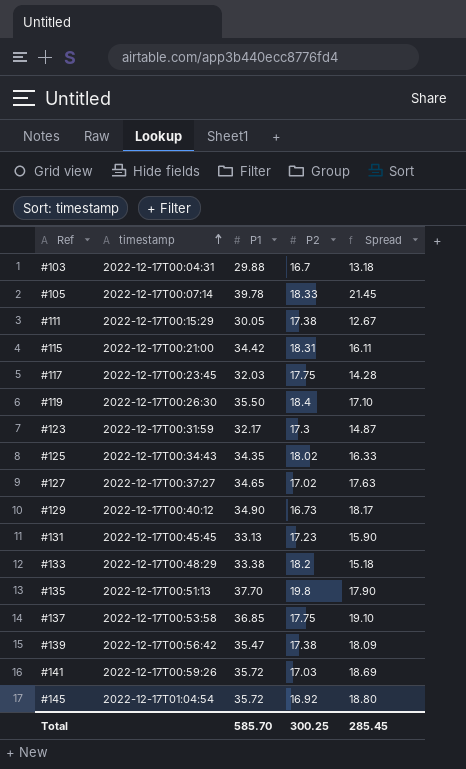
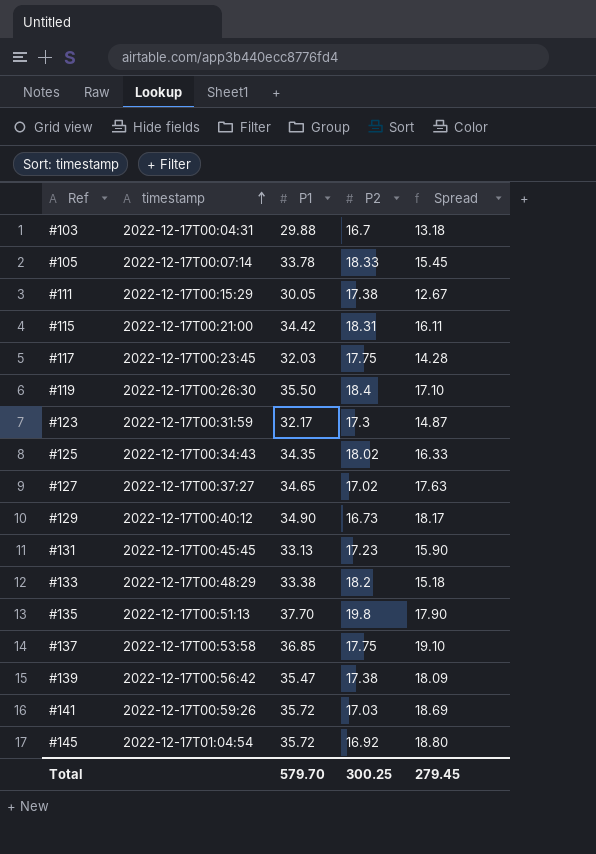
#105 | P1: 39.78 -> 33.78
#105 | Spread: 21.45 -> 15.45
Total | P1: 585.70 -> 579.70
Total | Spread: 285.45 -> 279.45

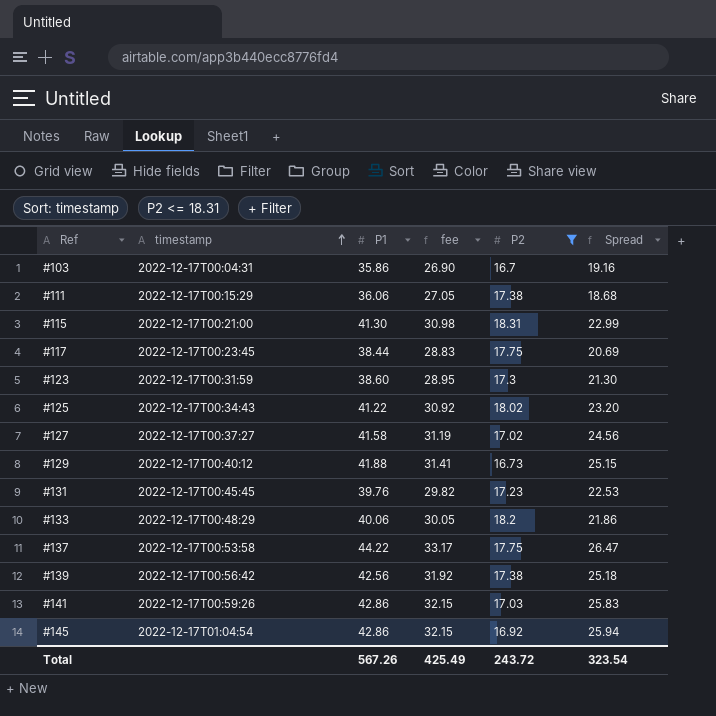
filter: none -> P2 <= 18.31
column fee | formula: none -> [P1] * 0.75
#103 | P1: 29.88 -> 35.86
#103 | Spread: 13.18 -> 19.16
#111 | P1: 30.05 -> 36.06
#111 | Spread: 12.67 -> 18.68
#115 | P1: 34.42 -> 41.30
#115 | Spread: 16.11 -> 22.99
#117 | P1: 32.03 -> 38.44
#117 | Spread: 14.28 -> 20.69
#123 | P1: 32.17 -> 38.60
#123 | Spread: 14.87 -> 21.30
#125 | P1: 34.35 -> 41.22
#125 | Spread: 16.33 -> 23.20
#127 | P1: 34.65 -> 41.58
#127 | Spread: 17.63 -> 24.56
#129 | P1: 34.90 -> 41.88
#129 | Spread: 18.17 -> 25.15
#131 | P1: 33.13 -> 39.76
#131 | Spread: 15.90 -> 22.53
#133 | P1: 33.38 -> 40.06
#133 | Spread: 15.18 -> 21.86
#137 | P1: 36.85 -> 44.22
#137 | Spread: 19.10 -> 26.47
#139 | P1: 35.47 -> 42.56
#139 | Spread: 18.09 -> 25.18
#141 | P1: 35.72 -> 42.86
#141 | Spread: 18.69 -> 25.83
#145 | P1: 35.72 -> 42.86
#145 | Spread: 18.80 -> 25.94
Total | P1: 579.70 -> 567.26
Total | P2: 300.25 -> 243.72
Total | Spread: 279.45 -> 323.54

